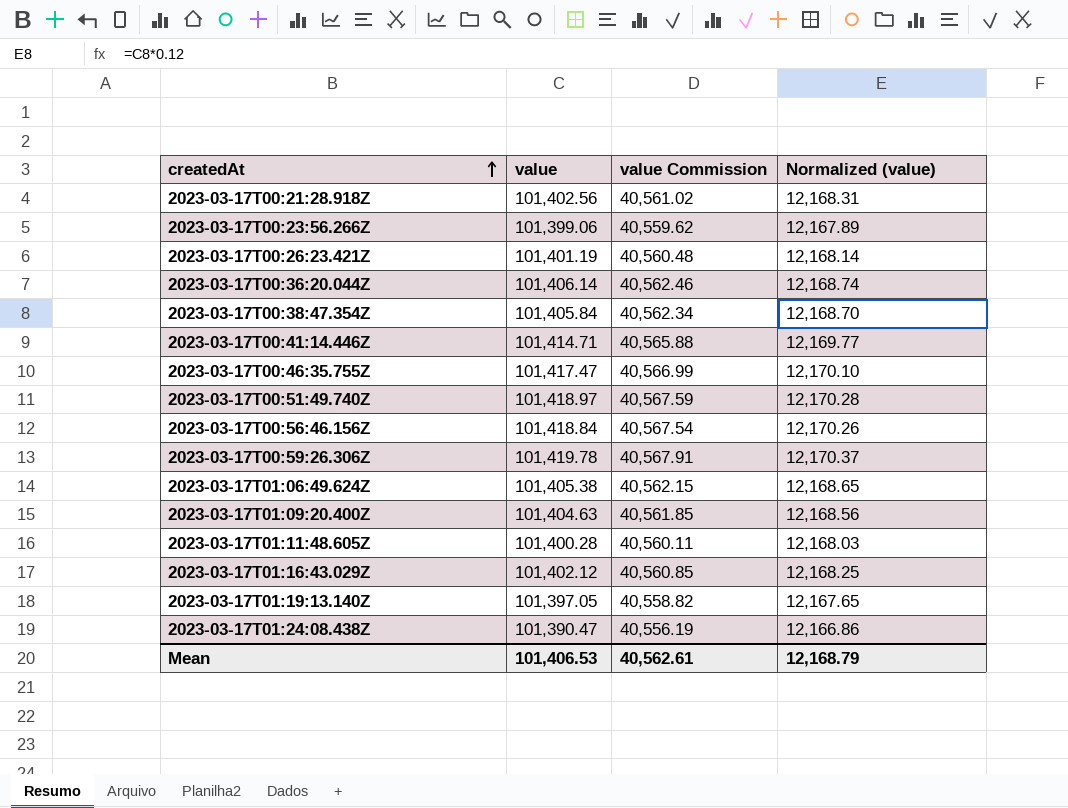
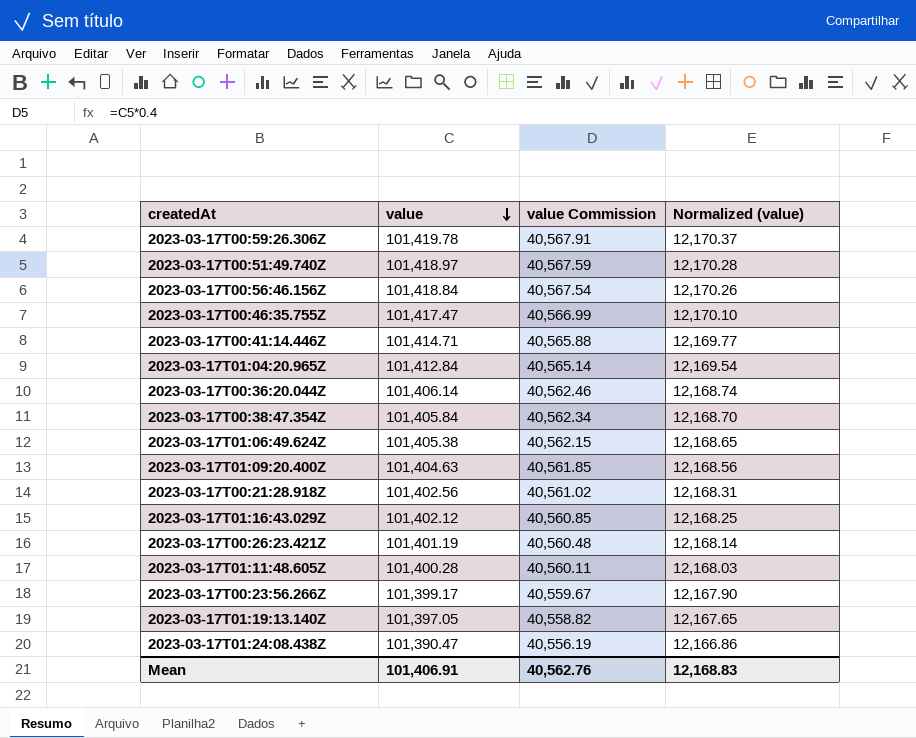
row order: createdAt ascending -> value descending
row 2023-03-17T01:04:20.965Z: none -> 101,412.84 | 40,565.14 | 12,169.54
2023-03-17T00:23:56.266Z | value: 101,399.06 -> 101,399.17
2023-03-17T00:23:56.266Z | value Commission: 40,559.62 -> 40,559.67
2023-03-17T00:23:56.266Z | Normalized (value): 12,167.89 -> 12,167.90
Mean | value: 101,406.53 -> 101,406.91
Mean | value Commission: 40,562.61 -> 40,562.76
Mean | Normalized (value): 12,168.79 -> 12,168.83

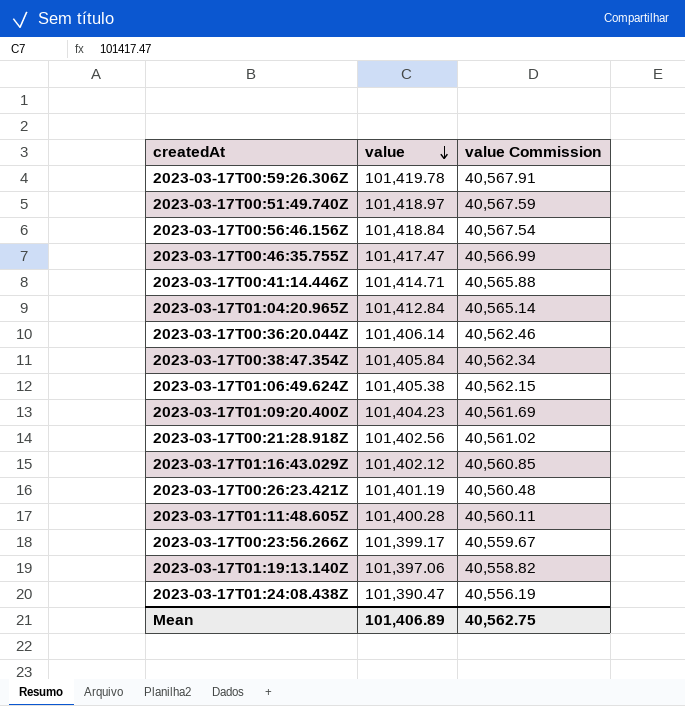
column Normalized (value) | formula: [value] * 0.12 -> none
2023-03-17T01:09:20.400Z | value: 101,404.63 -> 101,404.23
2023-03-17T01:09:20.400Z | value Commission: 40,561.85 -> 40,561.69
2023-03-17T01:19:13.140Z | value: 101,397.05 -> 101,397.06
Mean | value: 101,406.91 -> 101,406.89
Mean | value Commission: 40,562.76 -> 40,562.75

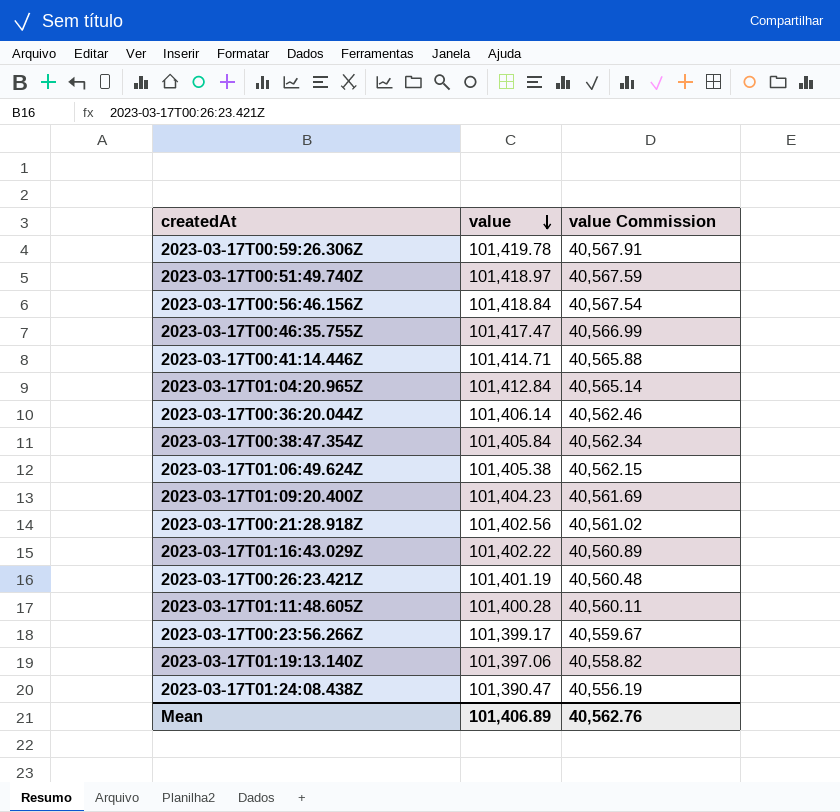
2023-03-17T01:16:43.029Z | value: 101,402.12 -> 101,402.22
2023-03-17T01:16:43.029Z | value Commission: 40,560.85 -> 40,560.89
Mean | value Commission: 40,562.75 -> 40,562.76

